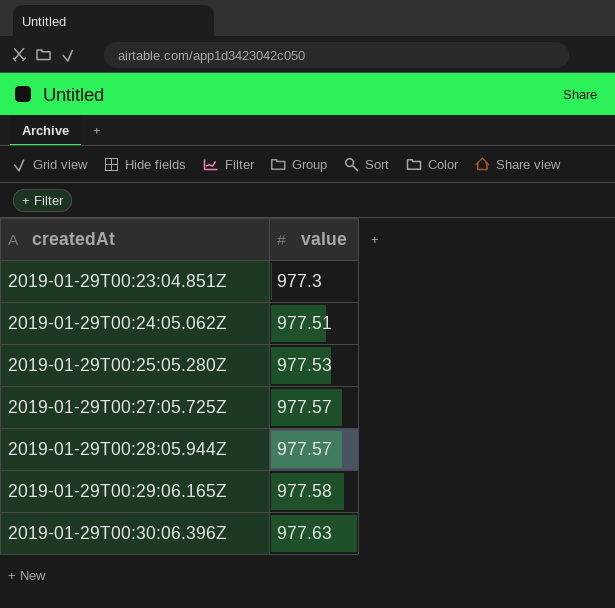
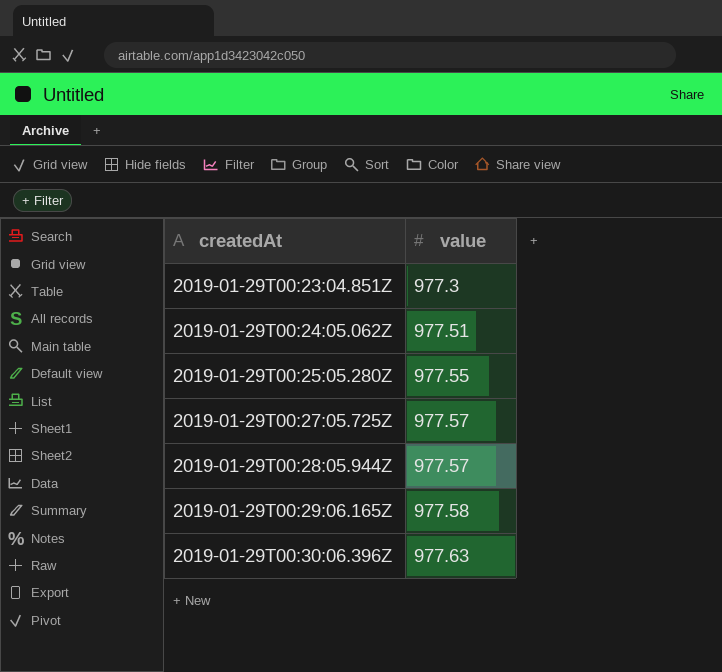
2019-01-29T00:25:05.280Z | value: 977.53 -> 977.55

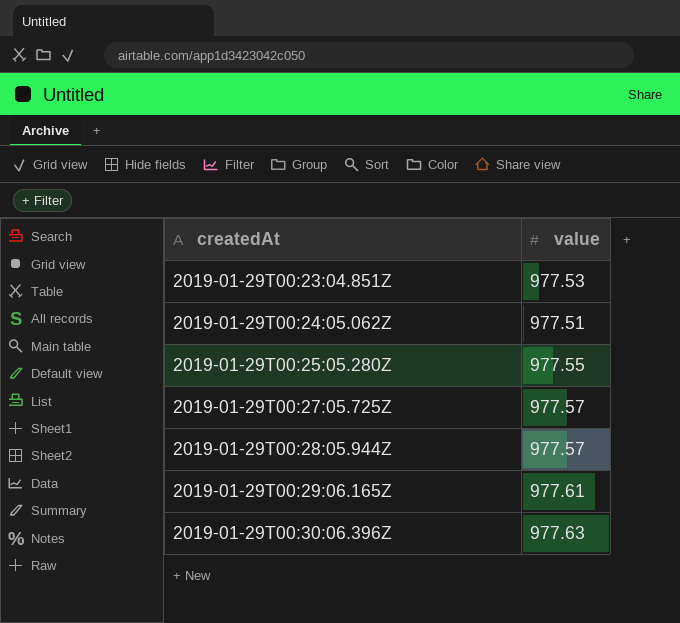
2019-01-29T00:23:04.851Z | value: 977.3 -> 977.53
2019-01-29T00:29:06.165Z | value: 977.58 -> 977.61

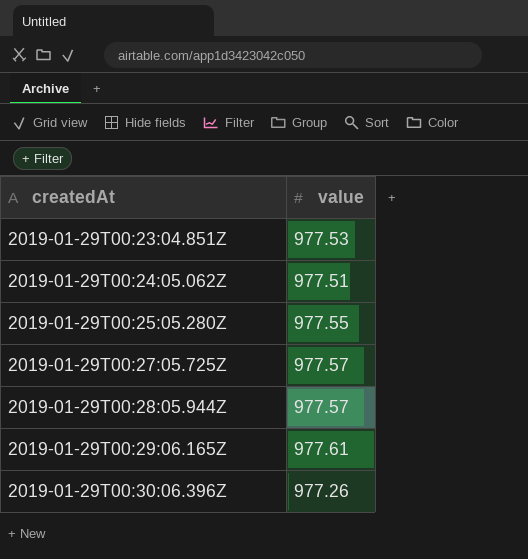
2019-01-29T00:30:06.396Z | value: 977.63 -> 977.26

